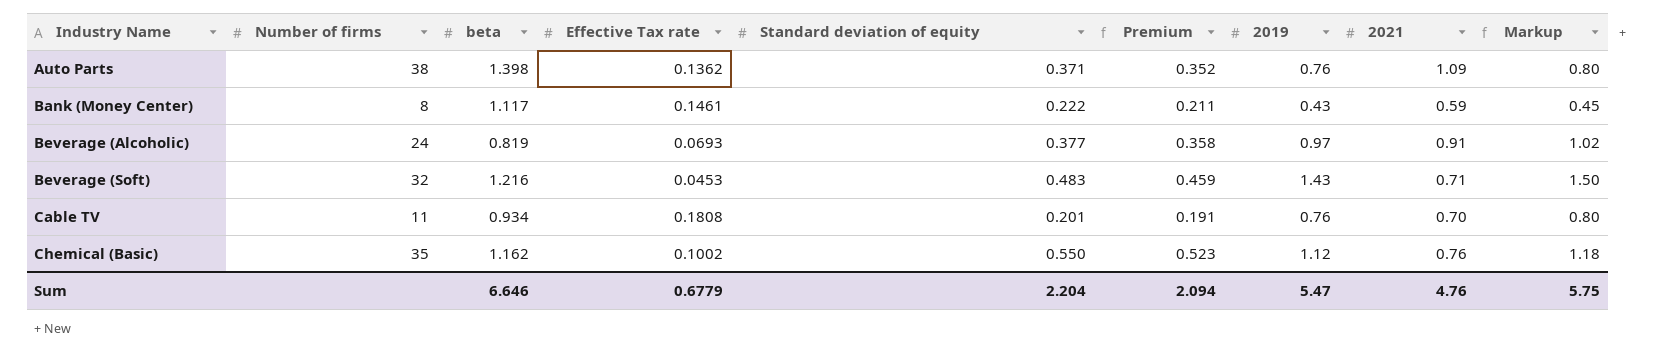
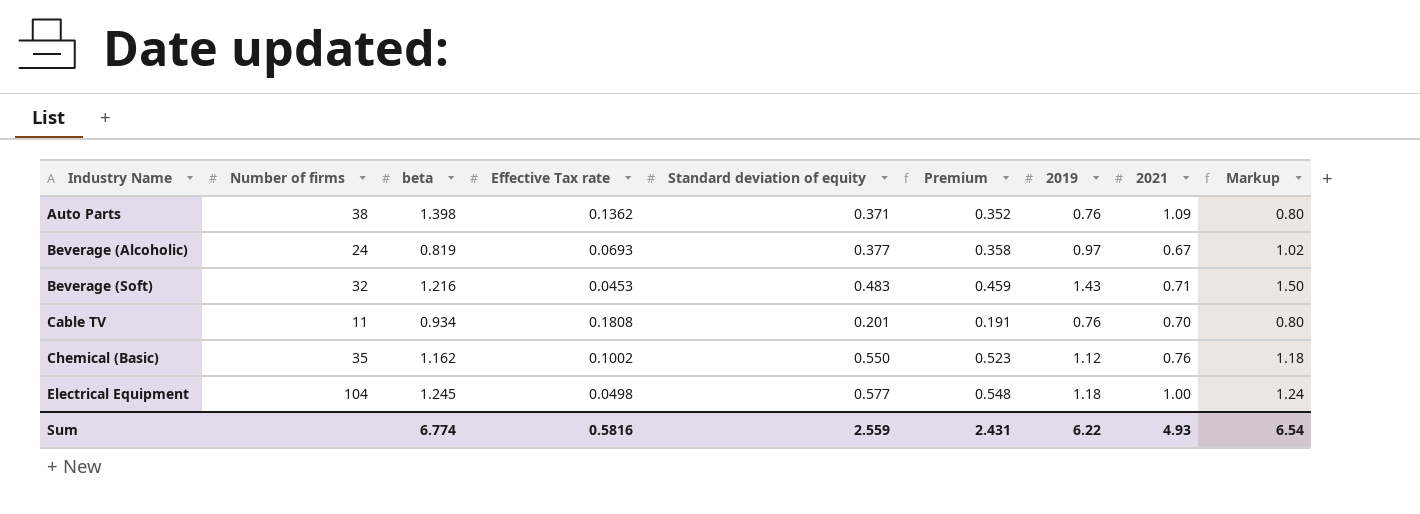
row Bank (Money Center): 8 | 1.117 | 0.1461 | 0.222 | 0.211 | 0.43 | 0.59 | 0.45 -> none
Beverage (Alcoholic) | 2021: 0.91 -> 0.67
row Electrical Equipment: none -> 104 | 1.245 | 0.0498 | 0.577 | 0.548 | 1.18 | 1.00 | 1.24
Sum | beta: 6.646 -> 6.774
Sum | Effective Tax rate: 0.6779 -> 0.5816
Sum | Standard deviation of equity: 2.204 -> 2.559
Sum | Premium: 2.094 -> 2.431
Sum | 2019: 5.47 -> 6.22
Sum | 2021: 4.76 -> 4.93
Sum | Markup: 5.75 -> 6.54

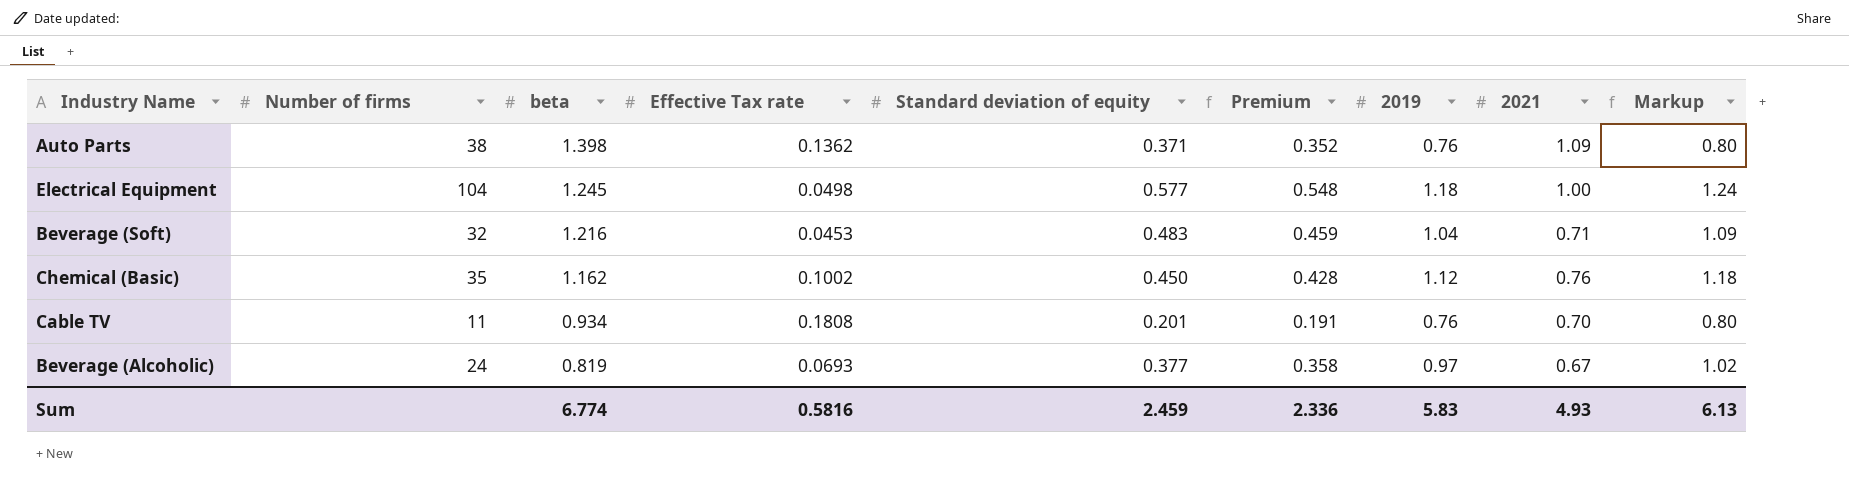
row order: Industry Name ascending -> beta descending
Beverage (Soft) | 2019: 1.43 -> 1.04
Beverage (Soft) | Markup: 1.50 -> 1.09
Chemical (Basic) | Standard deviation of equity: 0.550 -> 0.450
Chemical (Basic) | Premium: 0.523 -> 0.428
Sum | Standard deviation of equity: 2.559 -> 2.459
Sum | Premium: 2.431 -> 2.336
Sum | 2019: 6.22 -> 5.83
Sum | Markup: 6.54 -> 6.13

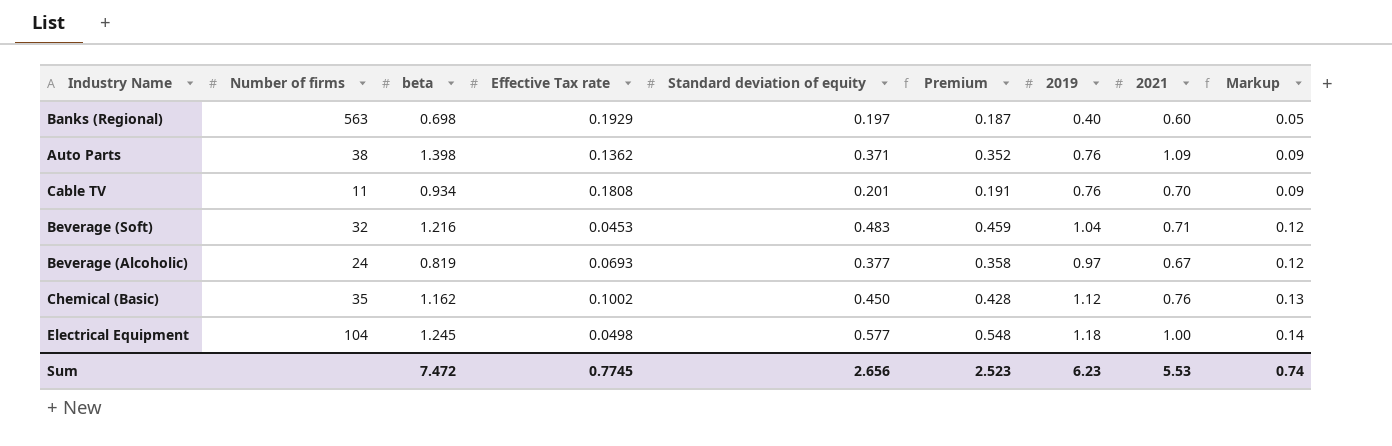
row order: beta descending -> Markup ascending
column Markup | formula: [2019] * 1.05 -> [2019] * 0.12
row Banks (Regional): none -> 563 | 0.698 | 0.1929 | 0.197 | 0.187 | 0.40 | 0.60 | 0.05
Sum | beta: 6.774 -> 7.472
Sum | Effective Tax rate: 0.5816 -> 0.7745
Sum | Standard deviation of equity: 2.459 -> 2.656
Sum | Premium: 2.336 -> 2.523
Sum | 2019: 5.83 -> 6.23
Sum | 2021: 4.93 -> 5.53
Sum | Markup: 6.13 -> 0.74

